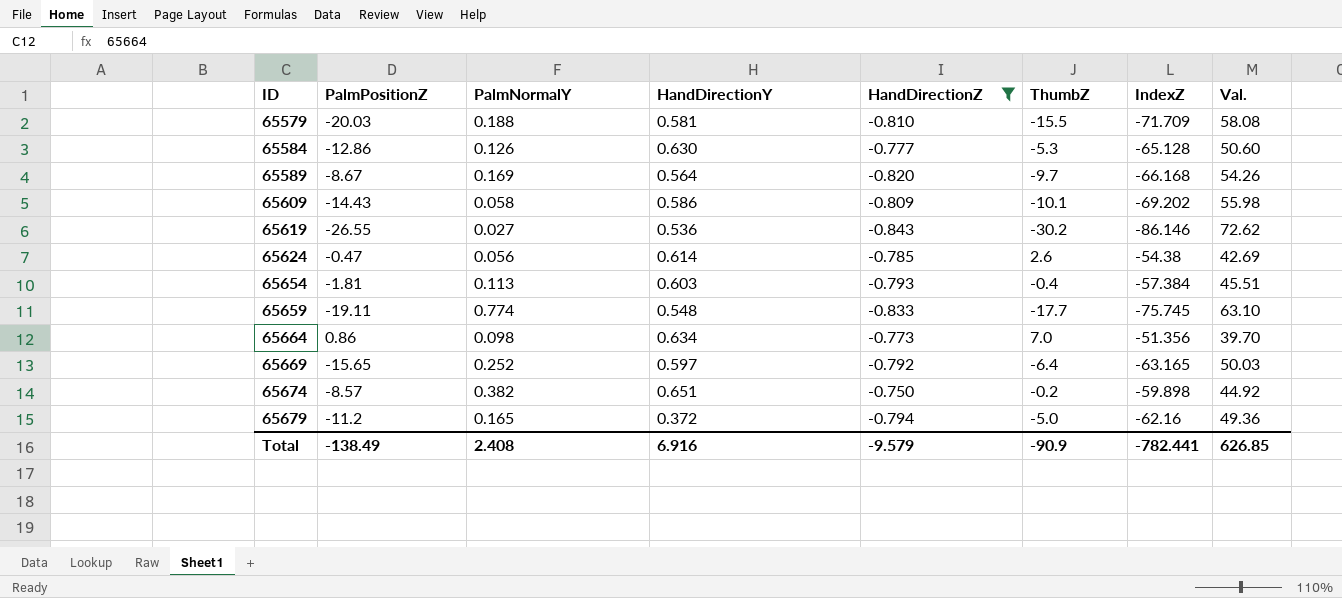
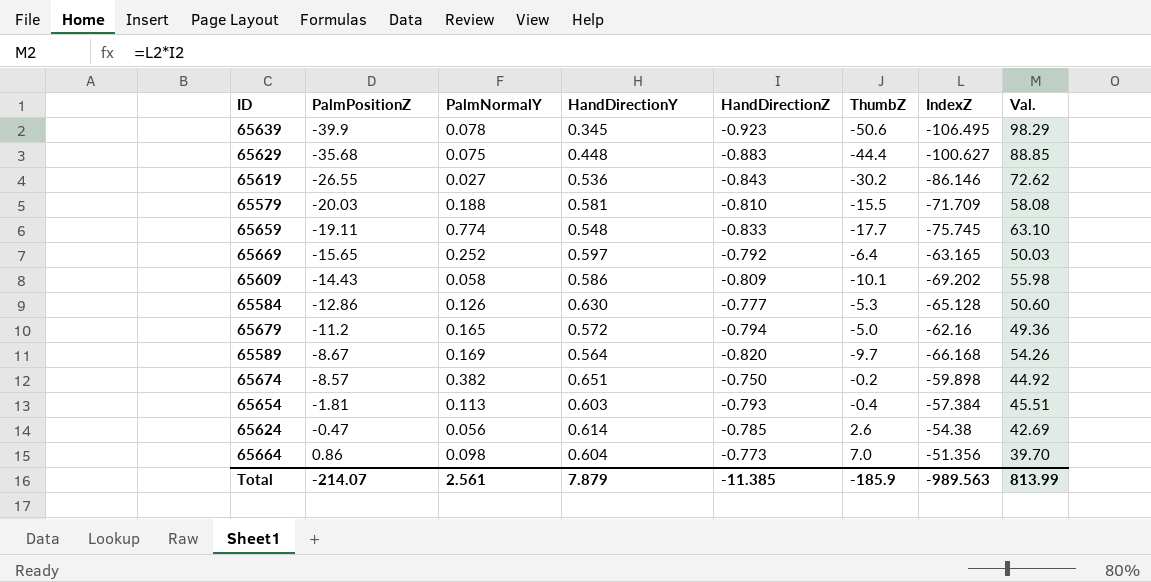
filter: HandDirectionZ >= -0.843 -> none
row order: ID ascending -> PalmPositionZ ascending
65679 | HandDirectionY: 0.372 -> 0.572
65664 | HandDirectionY: 0.634 -> 0.604
Total | PalmPositionZ: -138.49 -> -214.07
Total | PalmNormalY: 2.408 -> 2.561
Total | HandDirectionY: 6.916 -> 7.879
Total | HandDirectionZ: -9.579 -> -11.385
Total | ThumbZ: -90.9 -> -185.9
Total | IndexZ: -782.441 -> -989.563
Total | Val.: 626.85 -> 813.99

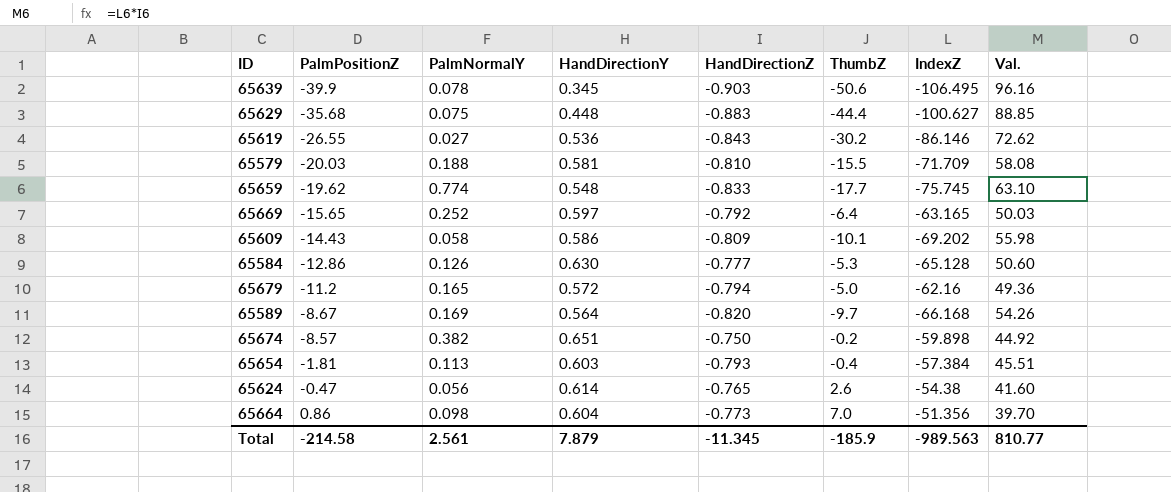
65639 | HandDirectionZ: -0.923 -> -0.903
65639 | Val.: 98.29 -> 96.16
65659 | PalmPositionZ: -19.11 -> -19.62
65624 | HandDirectionZ: -0.785 -> -0.765
65624 | Val.: 42.69 -> 41.60
Total | PalmPositionZ: -214.07 -> -214.58
Total | HandDirectionZ: -11.385 -> -11.345
Total | Val.: 813.99 -> 810.77

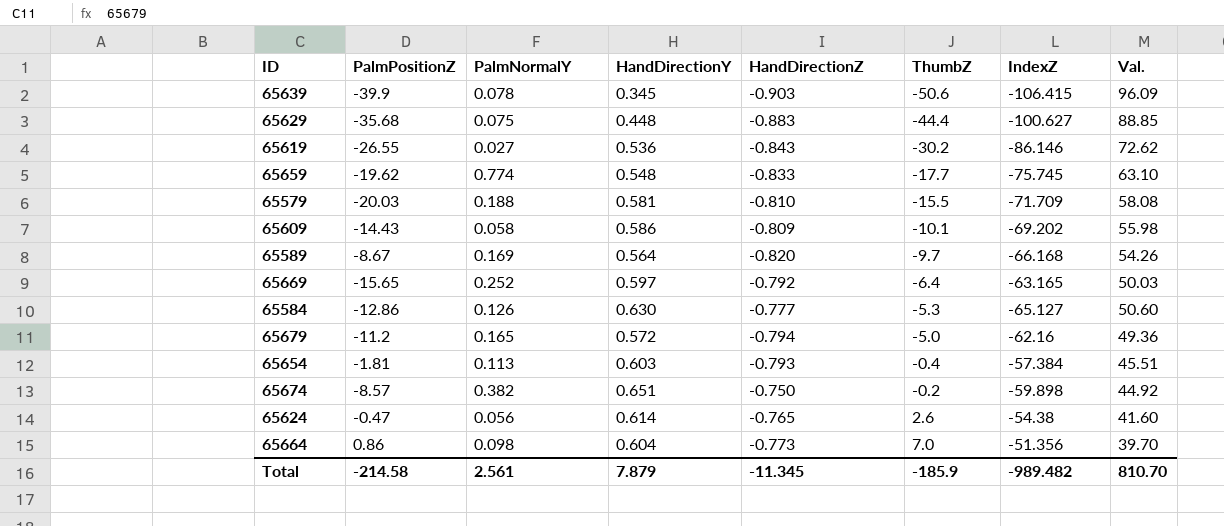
row order: PalmPositionZ ascending -> ThumbZ ascending
65639 | IndexZ: -106.495 -> -106.415
65639 | Val.: 96.16 -> 96.09
65584 | IndexZ: -65.128 -> -65.127
Total | IndexZ: -989.563 -> -989.482
Total | Val.: 810.77 -> 810.70

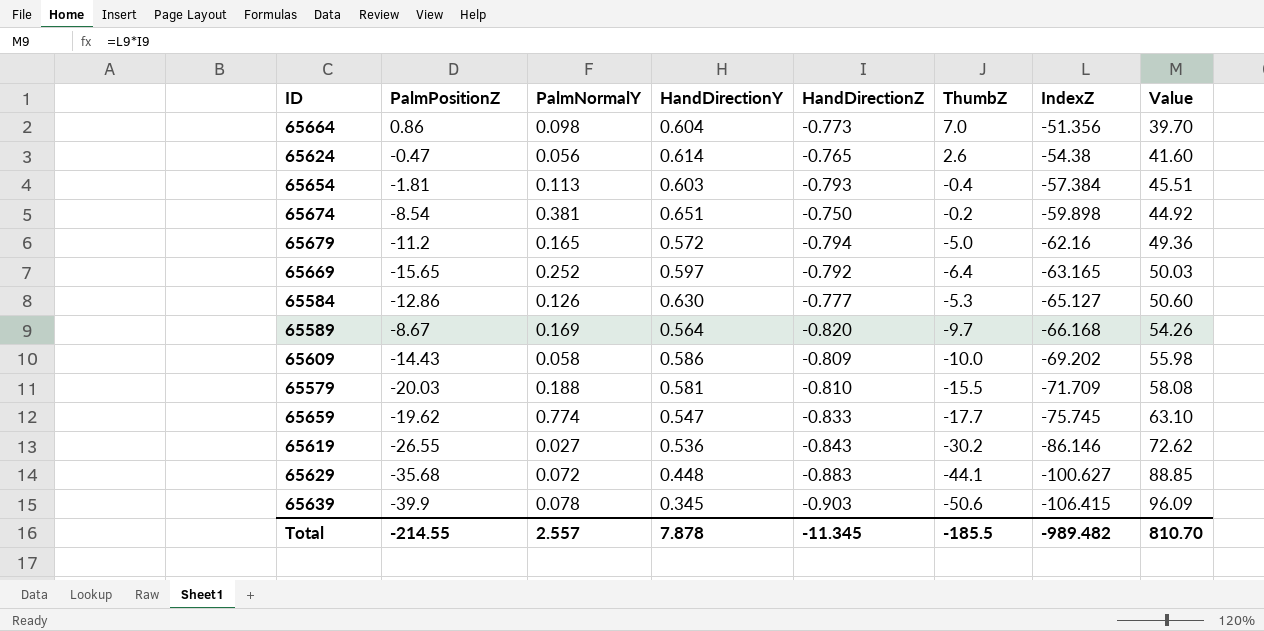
row order: ThumbZ ascending -> IndexZ descending
column name: Val. -> Value
65674 | PalmPositionZ: -8.57 -> -8.54
65674 | PalmNormalY: 0.382 -> 0.381
65609 | ThumbZ: -10.1 -> -10.0
65659 | HandDirectionY: 0.548 -> 0.547
65629 | PalmNormalY: 0.075 -> 0.072
65629 | ThumbZ: -44.4 -> -44.1
Total | PalmPositionZ: -214.58 -> -214.55
Total | PalmNormalY: 2.561 -> 2.557
Total | HandDirectionY: 7.879 -> 7.878
Total | ThumbZ: -185.9 -> -185.5

